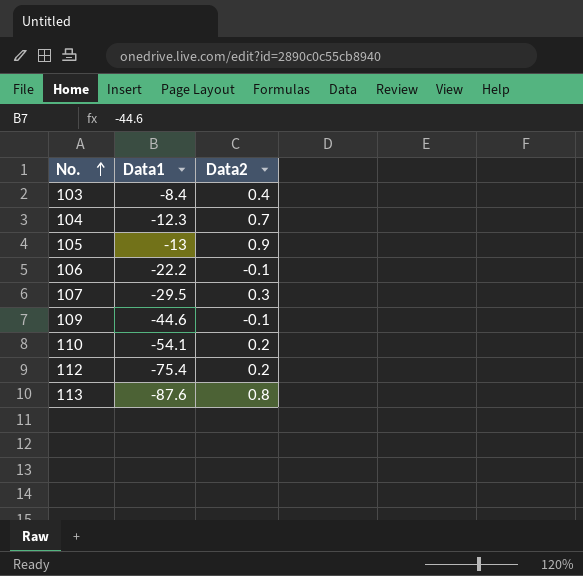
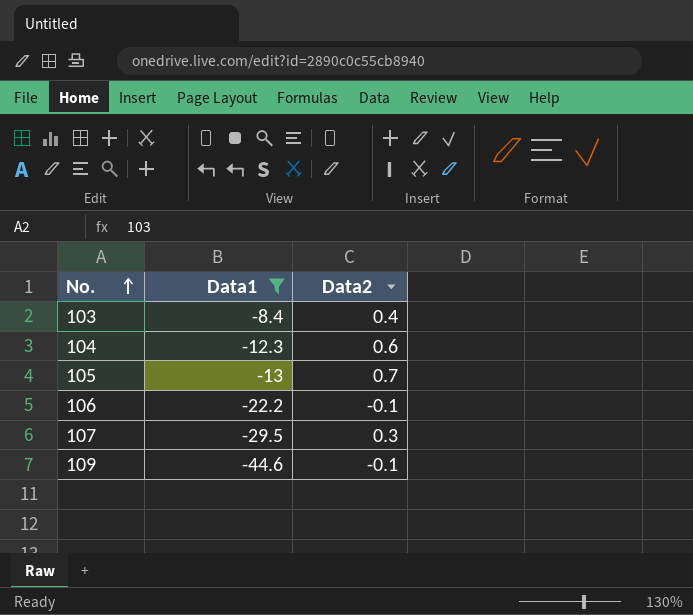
filter: none -> Data1 >= -44.6
104 | Data2: 0.7 -> 0.6
105 | Data2: 0.9 -> 0.7

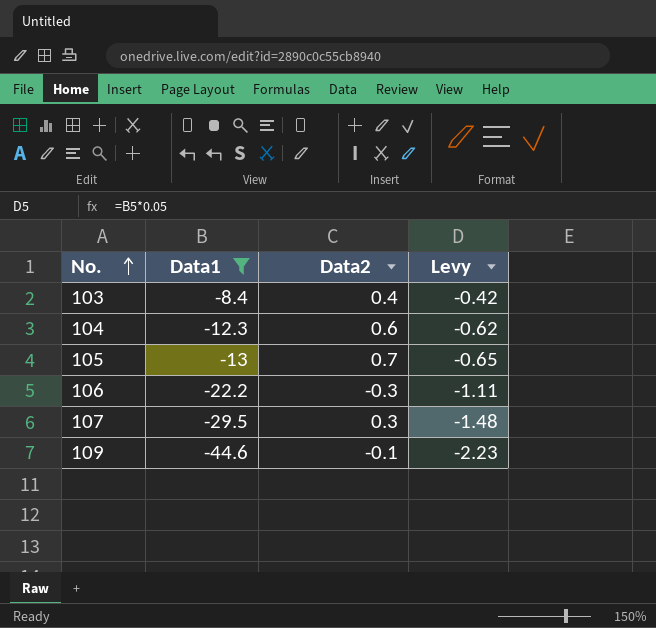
column Levy | formula: none -> [Data1] * 0.05
106 | Data2: -0.1 -> -0.3

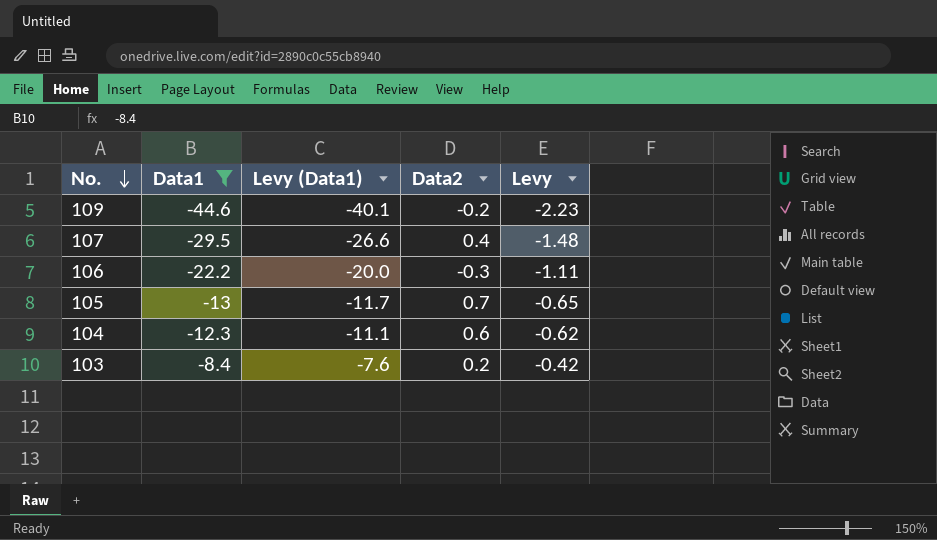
row order: No. ascending -> No. descending
column Levy (Data1) | formula: none -> [Data1] * 0.9
109 | Data2: -0.1 -> -0.2
107 | Data2: 0.3 -> 0.4
103 | Data2: 0.4 -> 0.2

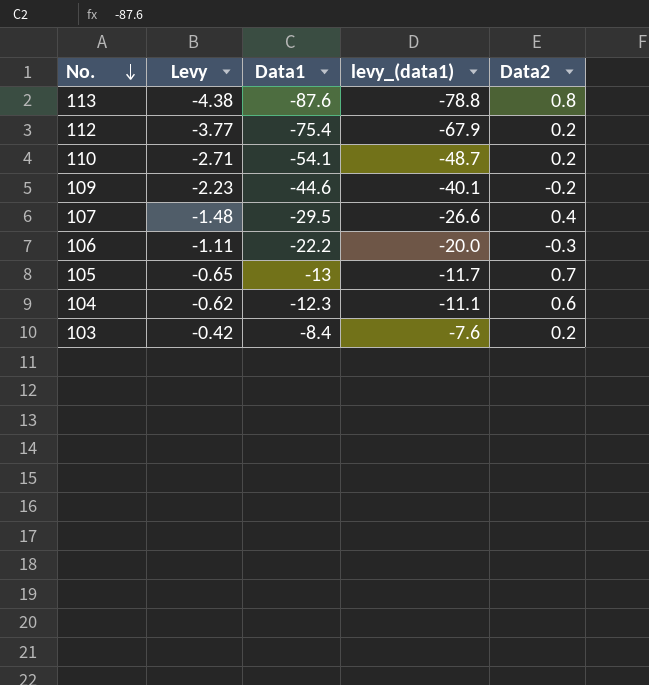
filter: Data1 >= -44.6 -> none
column Levy | position: 5 -> 2
column name: Levy (Data1) -> levy_(data1)

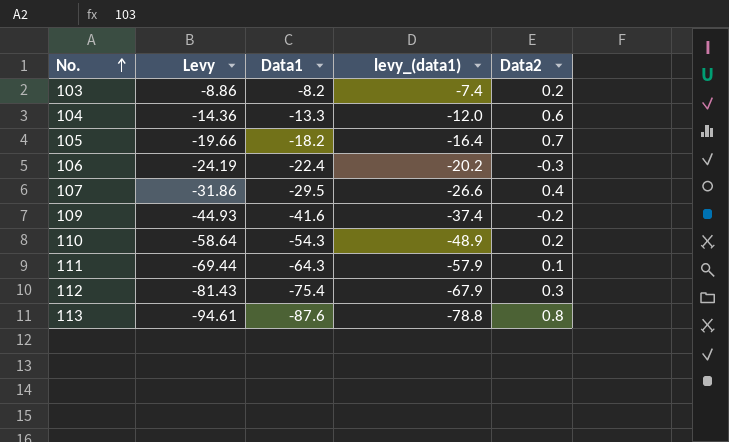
row order: No. descending -> No. ascending
column Levy | formula: [Data1] * 0.05 -> [Data1] * 1.08
103 | Data1: -8.4 -> -8.2
103 | levy_(data1): -7.6 -> -7.4
104 | Data1: -12.3 -> -13.3
104 | levy_(data1): -11.1 -> -12.0
105 | Data1: -13 -> -18.2
105 | levy_(data1): -11.7 -> -16.4
106 | Data1: -22.2 -> -22.4
106 | levy_(data1): -20.0 -> -20.2
109 | Data1: -44.6 -> -41.6
109 | levy_(data1): -40.1 -> -37.4
110 | Data1: -54.1 -> -54.3
110 | levy_(data1): -48.7 -> -48.9
row 111: none -> -69.44 | -64.3 | -57.9 | 0.1
112 | Data2: 0.2 -> 0.3

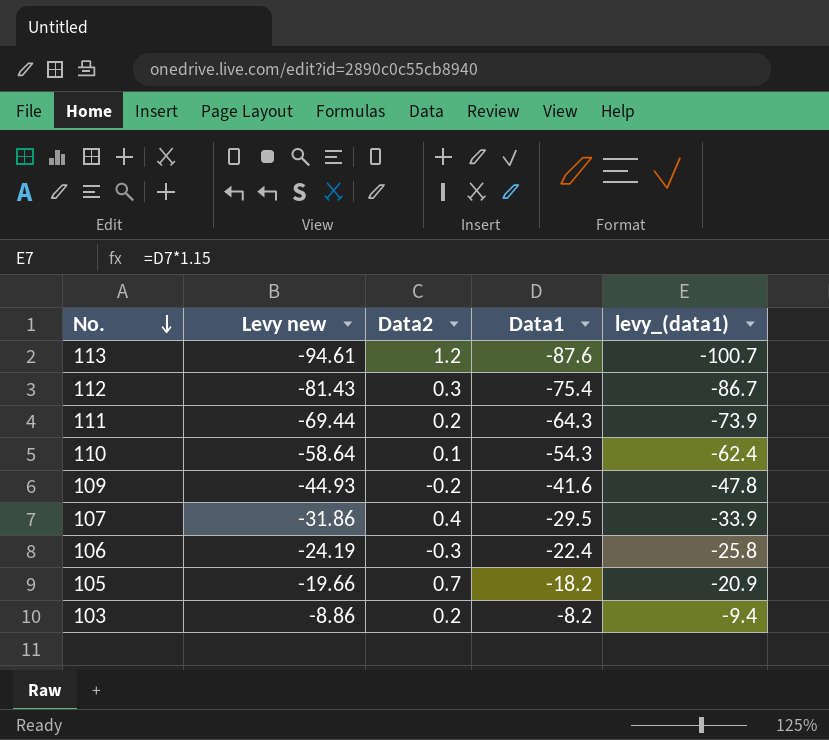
row order: No. ascending -> No. descending
column name: Levy -> Levy new
column Data2 | position: 5 -> 3
column levy_(data1) | formula: [Data1] * 0.9 -> [Data1] * 1.15
row 104: -14.36 | -13.3 | -12.0 | 0.6 -> none
113 | Data2: 0.8 -> 1.2
111 | Data2: 0.1 -> 0.2
110 | Data2: 0.2 -> 0.1

